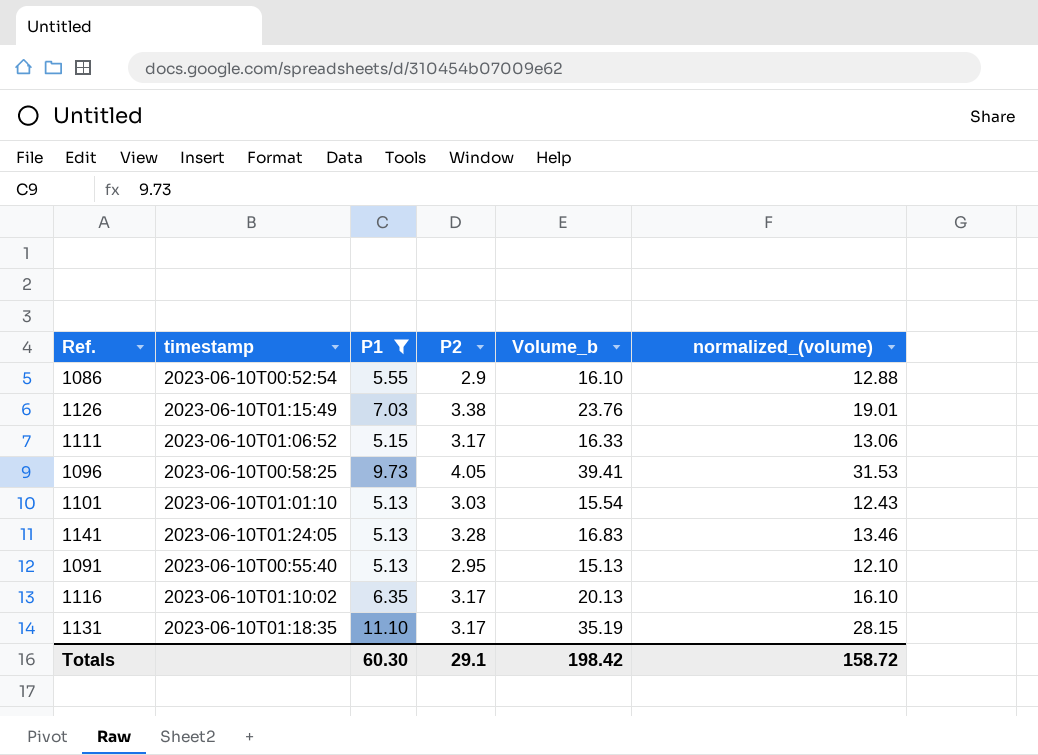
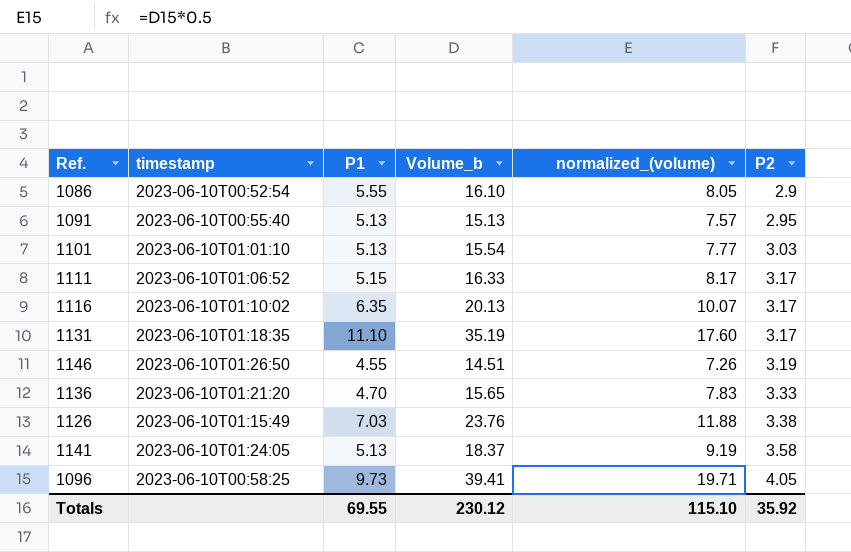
filter: P1 >= 5.13 -> none
row order: none -> P2 ascending
column normalized_(volume) | formula: [Volume_b] * 0.8 -> [Volume_b] * 0.5
column P2 | position: 4 -> 6
1141 | Volume_b: 16.83 -> 18.37
1141 | P2: 3.28 -> 3.58
Totals | P1: 60.30 -> 69.55
Totals | Volume_b: 198.42 -> 230.12
Totals | normalized_(volume): 158.72 -> 115.10
Totals | P2: 29.1 -> 35.92

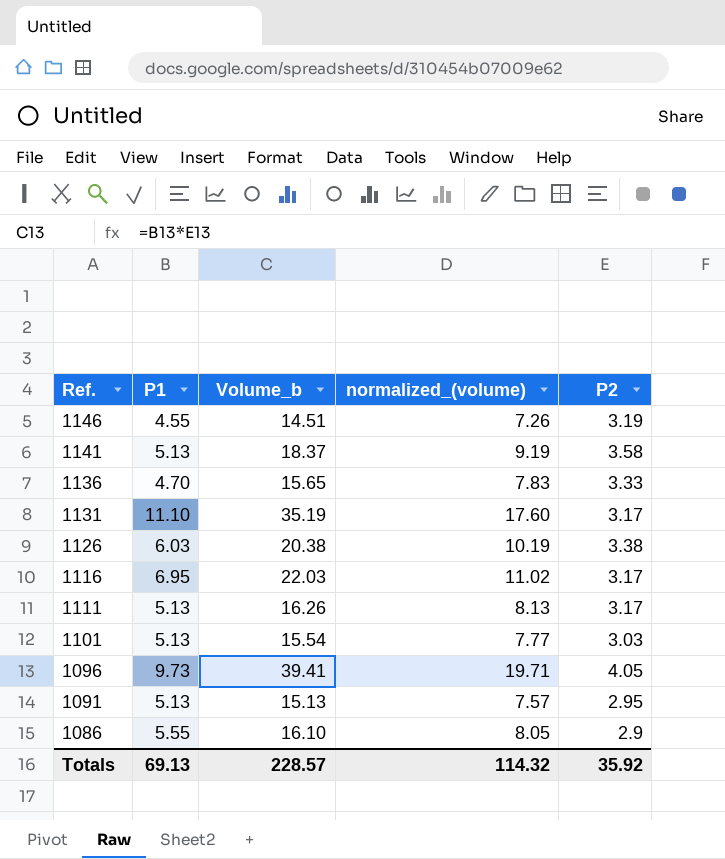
row order: P2 ascending -> Ref. descending
column timestamp | position: 2 -> none
1126 | P1: 7.03 -> 6.03
1126 | Volume_b: 23.76 -> 20.38
1126 | normalized_(volume): 11.88 -> 10.19
1116 | P1: 6.35 -> 6.95
1116 | Volume_b: 20.13 -> 22.03
1116 | normalized_(volume): 10.07 -> 11.02
1111 | P1: 5.15 -> 5.13
1111 | Volume_b: 16.33 -> 16.26
1111 | normalized_(volume): 8.17 -> 8.13
Totals | P1: 69.55 -> 69.13
Totals | Volume_b: 230.12 -> 228.57
Totals | normalized_(volume): 115.10 -> 114.32

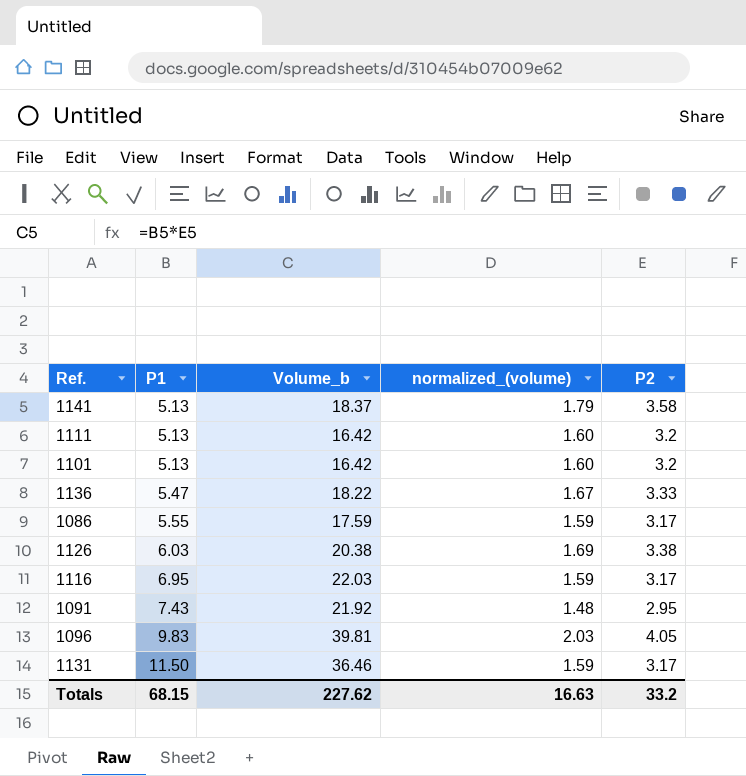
row order: Ref. descending -> P1 ascending
column normalized_(volume) | formula: [Volume_b] * 0.5 -> [P2] * 0.5
row 1146: 4.55 | 14.51 | 7.26 | 3.19 -> none
1111 | Volume_b: 16.26 -> 16.42
1111 | P2: 3.17 -> 3.2
1101 | Volume_b: 15.54 -> 16.42
1101 | P2: 3.03 -> 3.2
1136 | P1: 4.70 -> 5.47
1136 | Volume_b: 15.65 -> 18.22
1086 | Volume_b: 16.10 -> 17.59
1086 | P2: 2.9 -> 3.17
1091 | P1: 5.13 -> 7.43
1091 | Volume_b: 15.13 -> 21.92
1096 | P1: 9.73 -> 9.83
1096 | Volume_b: 39.41 -> 39.81
1131 | P1: 11.10 -> 11.50
1131 | Volume_b: 35.19 -> 36.46
Totals | P1: 69.13 -> 68.15
Totals | Volume_b: 228.57 -> 227.62
Totals | normalized_(volume): 114.32 -> 16.63
Totals | P2: 35.92 -> 33.2

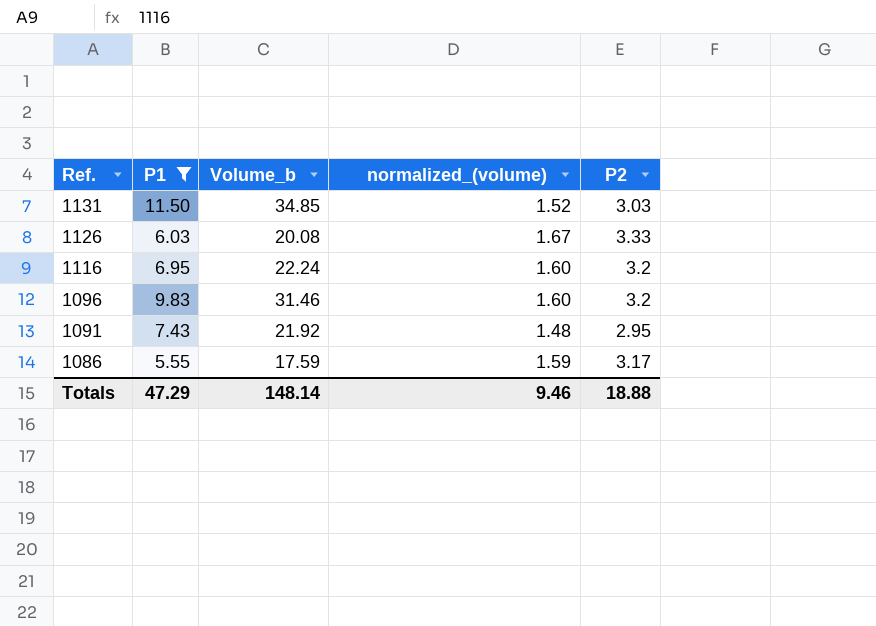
filter: none -> P1 >= 5.55
row order: P1 ascending -> Ref. descending
1131 | Volume_b: 36.46 -> 34.85
1131 | normalized_(volume): 1.59 -> 1.52
1131 | P2: 3.17 -> 3.03
1126 | Volume_b: 20.38 -> 20.08
1126 | normalized_(volume): 1.69 -> 1.67
1126 | P2: 3.38 -> 3.33
1116 | Volume_b: 22.03 -> 22.24
1116 | normalized_(volume): 1.59 -> 1.60
1116 | P2: 3.17 -> 3.2
1096 | Volume_b: 39.81 -> 31.46
1096 | normalized_(volume): 2.03 -> 1.60
1096 | P2: 4.05 -> 3.2
Totals | P1: 68.15 -> 47.29
Totals | Volume_b: 227.62 -> 148.14
Totals | normalized_(volume): 16.63 -> 9.46
Totals | P2: 33.2 -> 18.88

